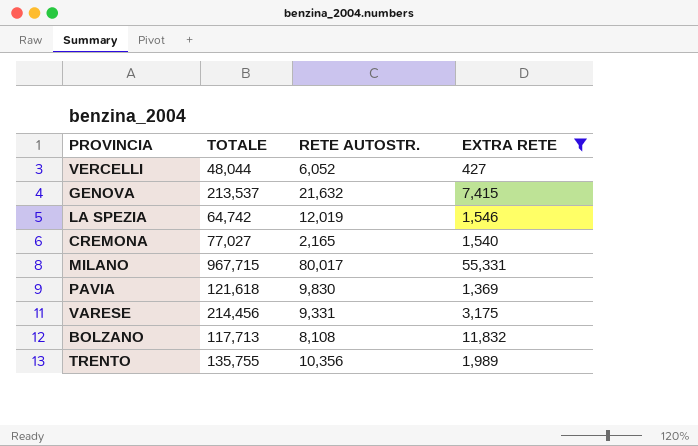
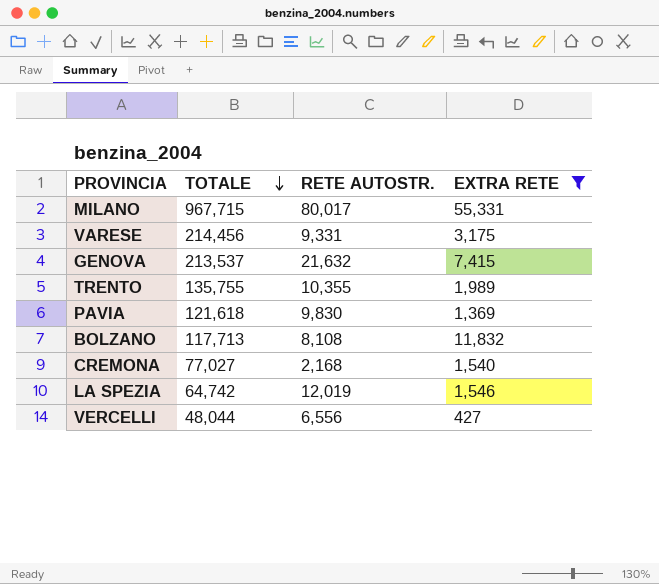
row order: none -> TOTALE descending
TRENTO | RETE AUTOSTR.: 10,356 -> 10,355
CREMONA | RETE AUTOSTR.: 2,165 -> 2,168
VERCELLI | RETE AUTOSTR.: 6,052 -> 6,556

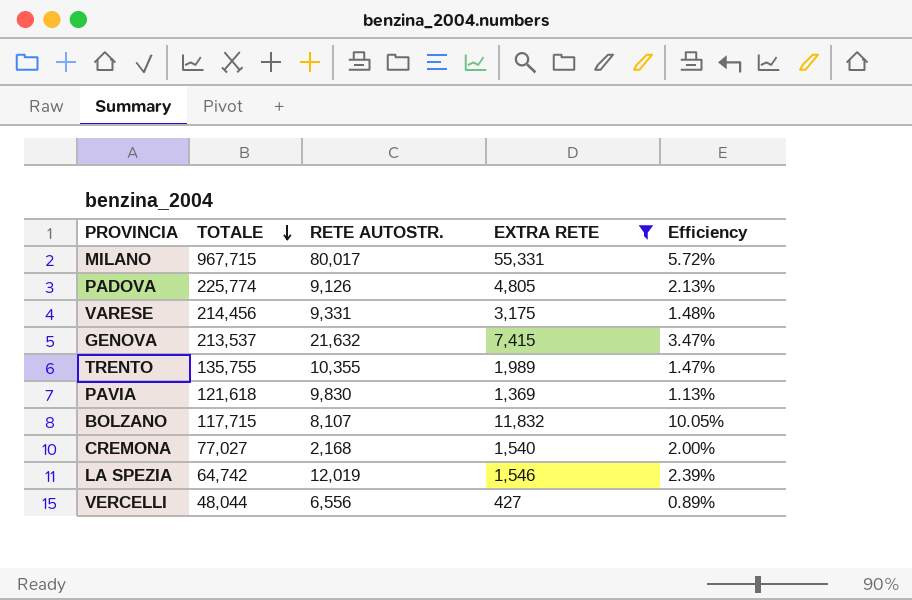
column Efficiency | formula: none -> [EXTRA RETE] / [TOTALE]
row PADOVA: none -> 225,774 | 9,126 | 4,805 | 2.13%
BOLZANO | TOTALE: 117,713 -> 117,715
BOLZANO | RETE AUTOSTR.: 8,108 -> 8,107

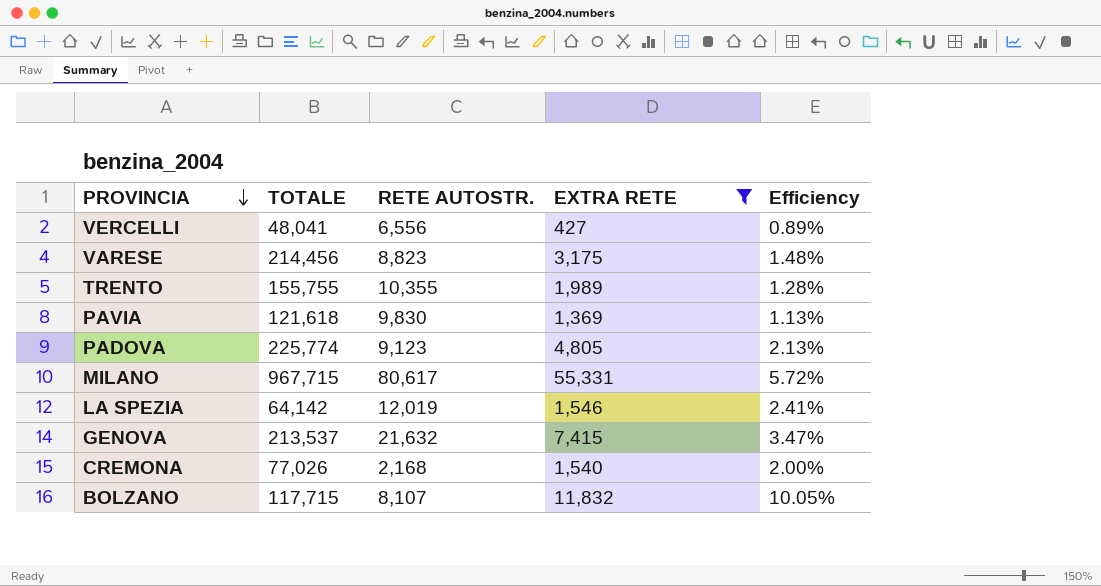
row order: TOTALE descending -> PROVINCIA descending
VERCELLI | TOTALE: 48,044 -> 48,041
VARESE | RETE AUTOSTR.: 9,331 -> 8,823
TRENTO | TOTALE: 135,755 -> 155,755
TRENTO | Efficiency: 1.47% -> 1.28%
PADOVA | RETE AUTOSTR.: 9,126 -> 9,123
MILANO | RETE AUTOSTR.: 80,017 -> 80,617
LA SPEZIA | TOTALE: 64,742 -> 64,142
LA SPEZIA | Efficiency: 2.39% -> 2.41%
CREMONA | TOTALE: 77,027 -> 77,026

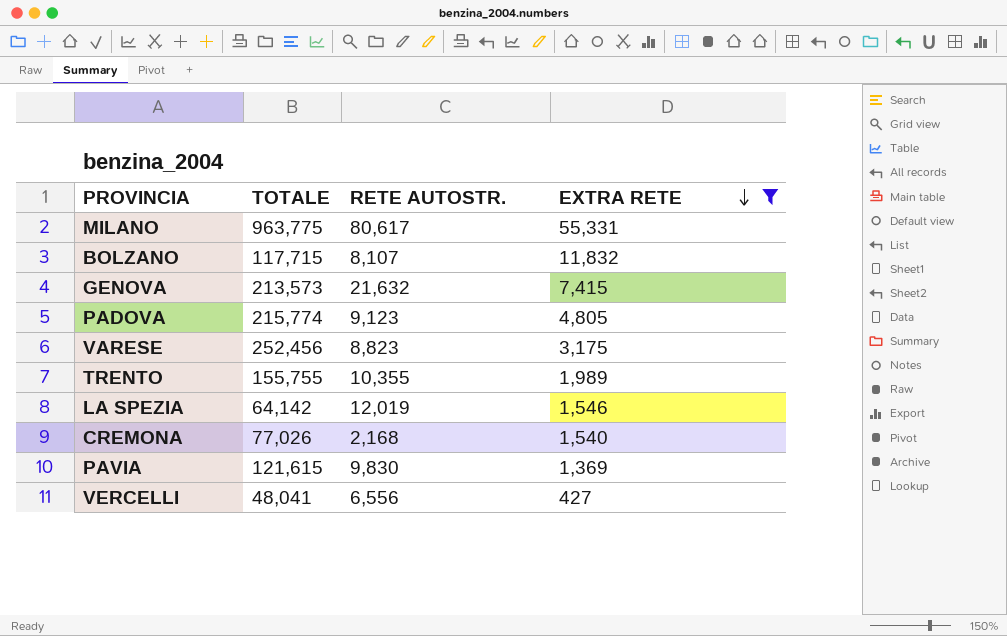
row order: PROVINCIA descending -> EXTRA RETE descending
column Efficiency | formula: [EXTRA RETE] / [TOTALE] -> none
MILANO | TOTALE: 967,715 -> 963,775
GENOVA | TOTALE: 213,537 -> 213,573
PADOVA | TOTALE: 225,774 -> 215,774
VARESE | TOTALE: 214,456 -> 252,456
PAVIA | TOTALE: 121,618 -> 121,615

